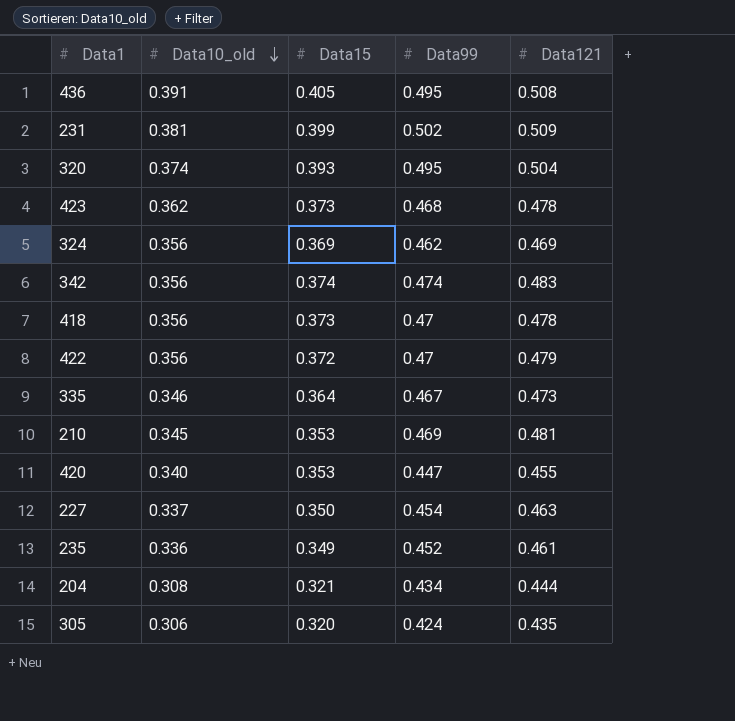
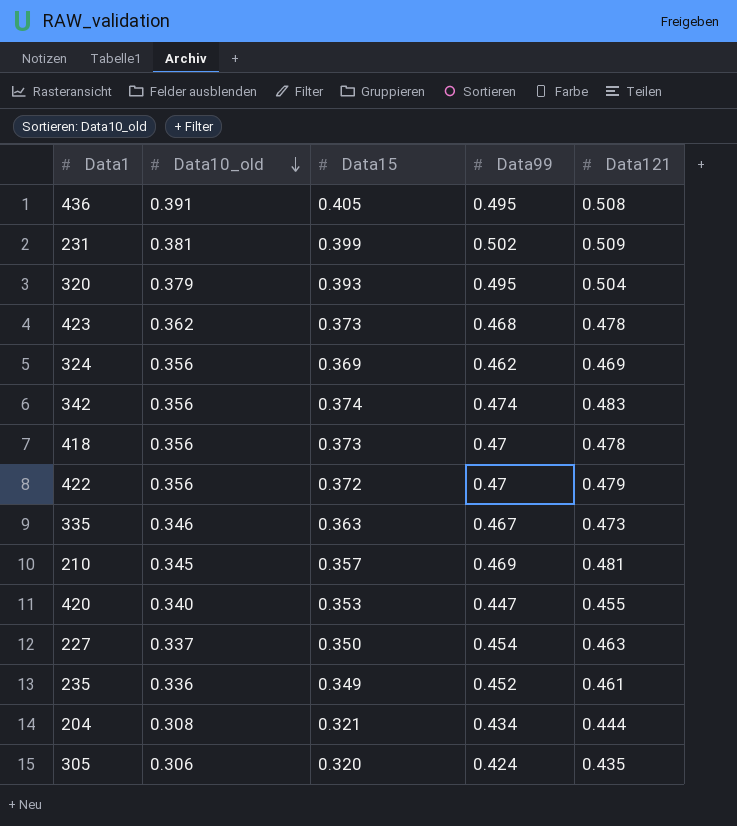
320 | Data10_old: 0.374 -> 0.379
335 | Data15: 0.364 -> 0.363
210 | Data15: 0.353 -> 0.357

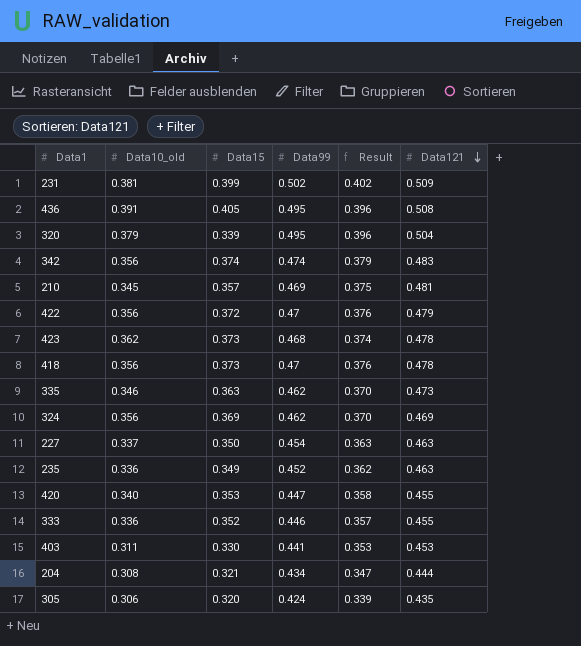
row order: Data10_old descending -> Data121 descending
column Result | formula: none -> [Data99] * 0.8
320 | Data15: 0.393 -> 0.339
335 | Data99: 0.467 -> 0.462
235 | Data121: 0.461 -> 0.463
row 333: none -> 0.336 | 0.352 | 0.446 | 0.357 | 0.455
row 403: none -> 0.311 | 0.330 | 0.441 | 0.353 | 0.453

